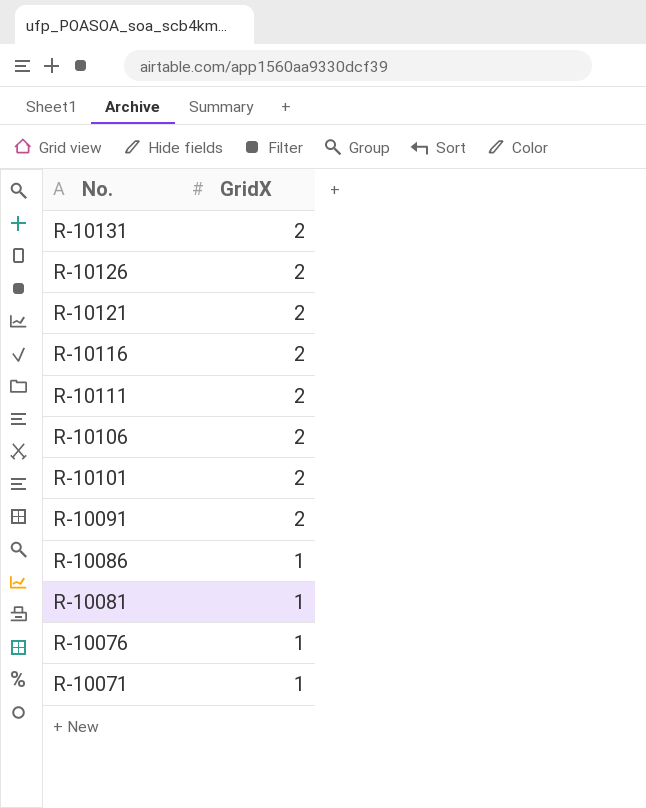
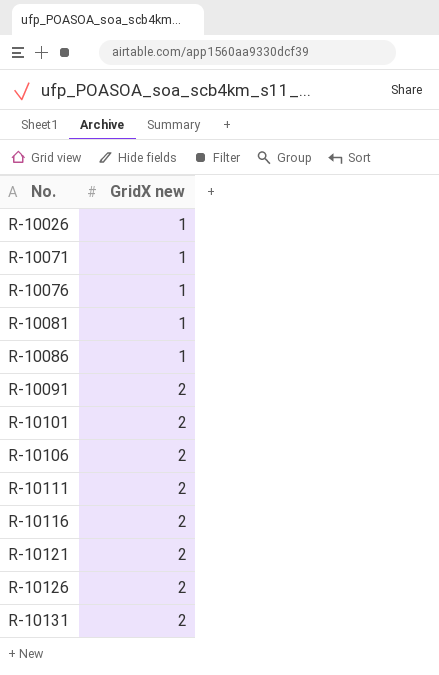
row order: No. descending -> No. ascending
column name: GridX -> GridX new
row R-10026: none -> 1

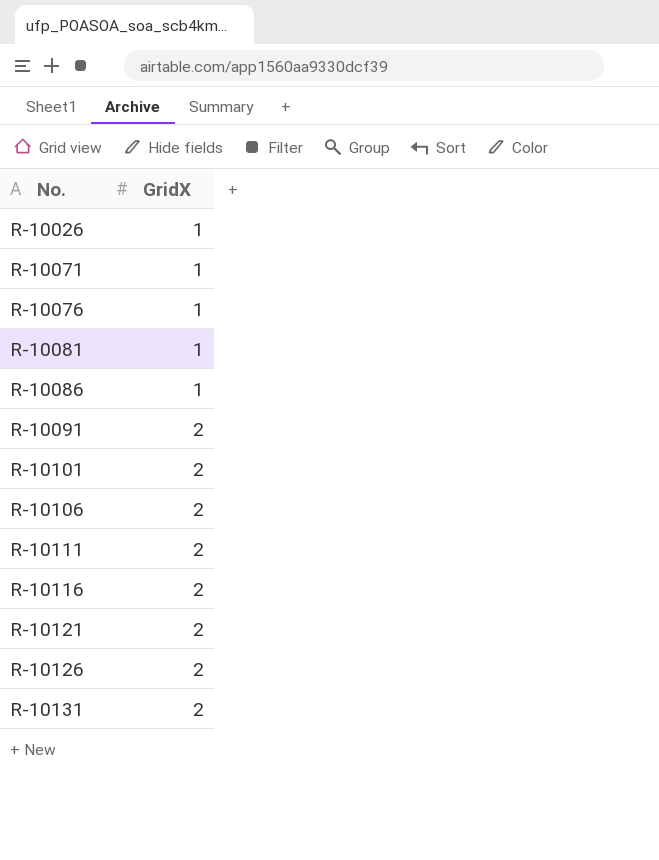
column name: GridX new -> GridX

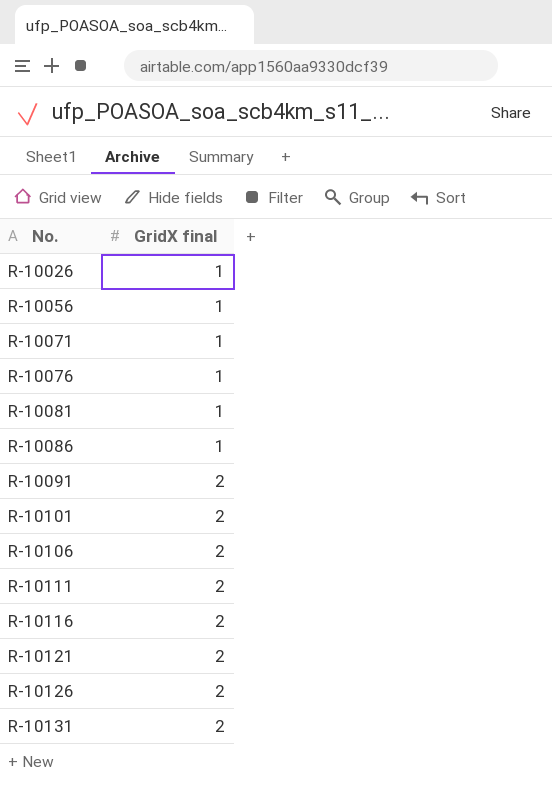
column name: GridX -> GridX final
row R-10056: none -> 1

